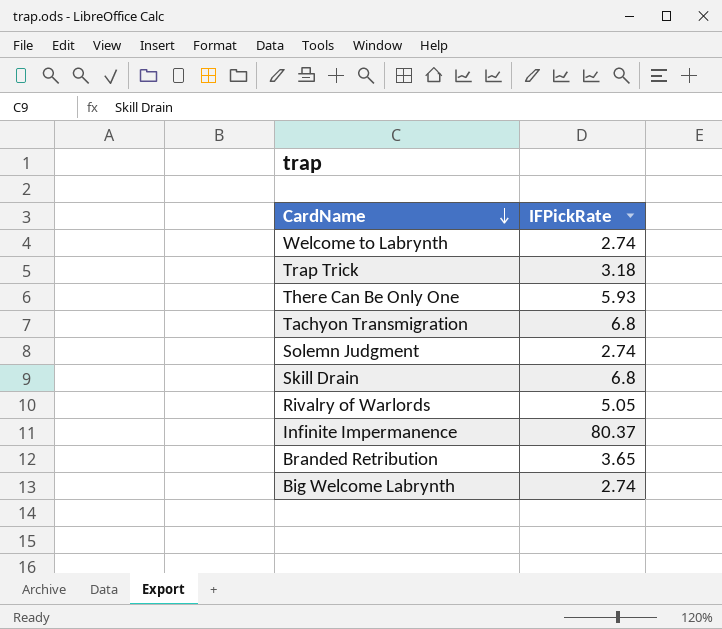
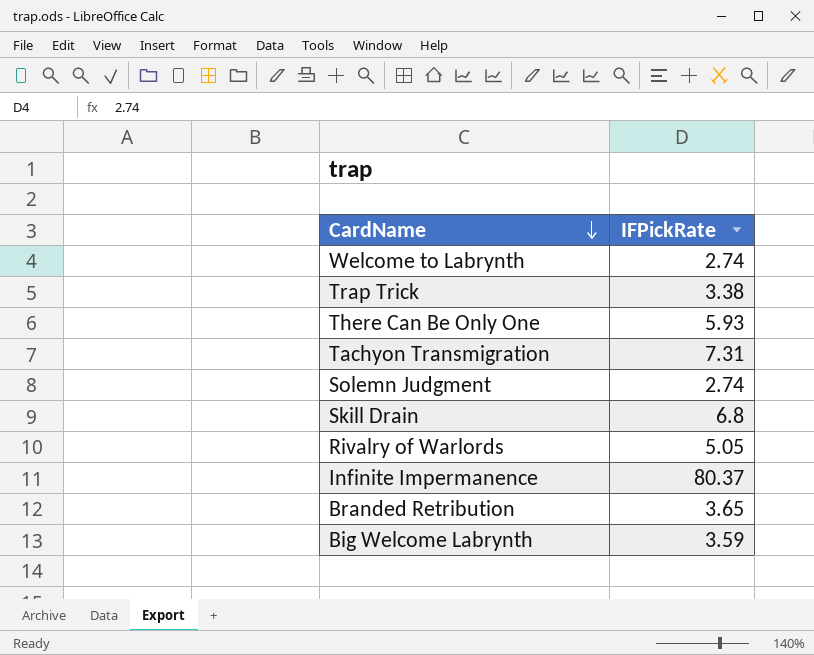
Trap Trick | IFPickRate: 3.18 -> 3.38
Tachyon Transmigration | IFPickRate: 6.8 -> 7.31
Big Welcome Labrynth | IFPickRate: 2.74 -> 3.59

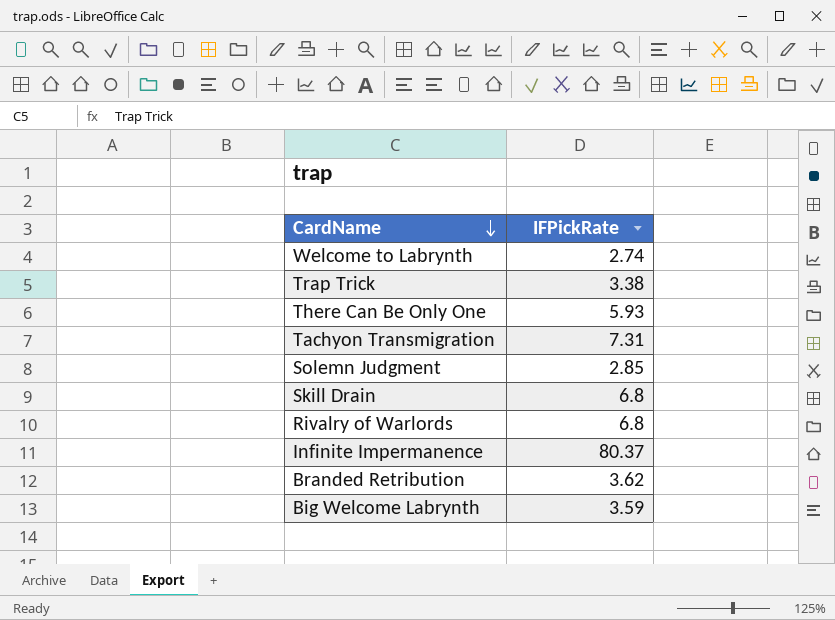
Solemn Judgment | IFPickRate: 2.74 -> 2.85
Rivalry of Warlords | IFPickRate: 5.05 -> 6.8
Branded Retribution | IFPickRate: 3.65 -> 3.62

